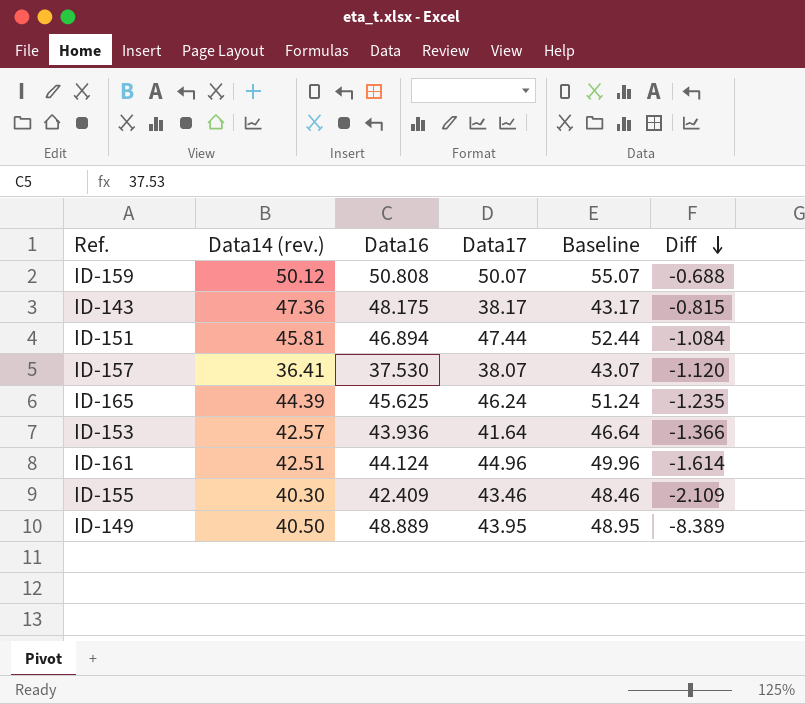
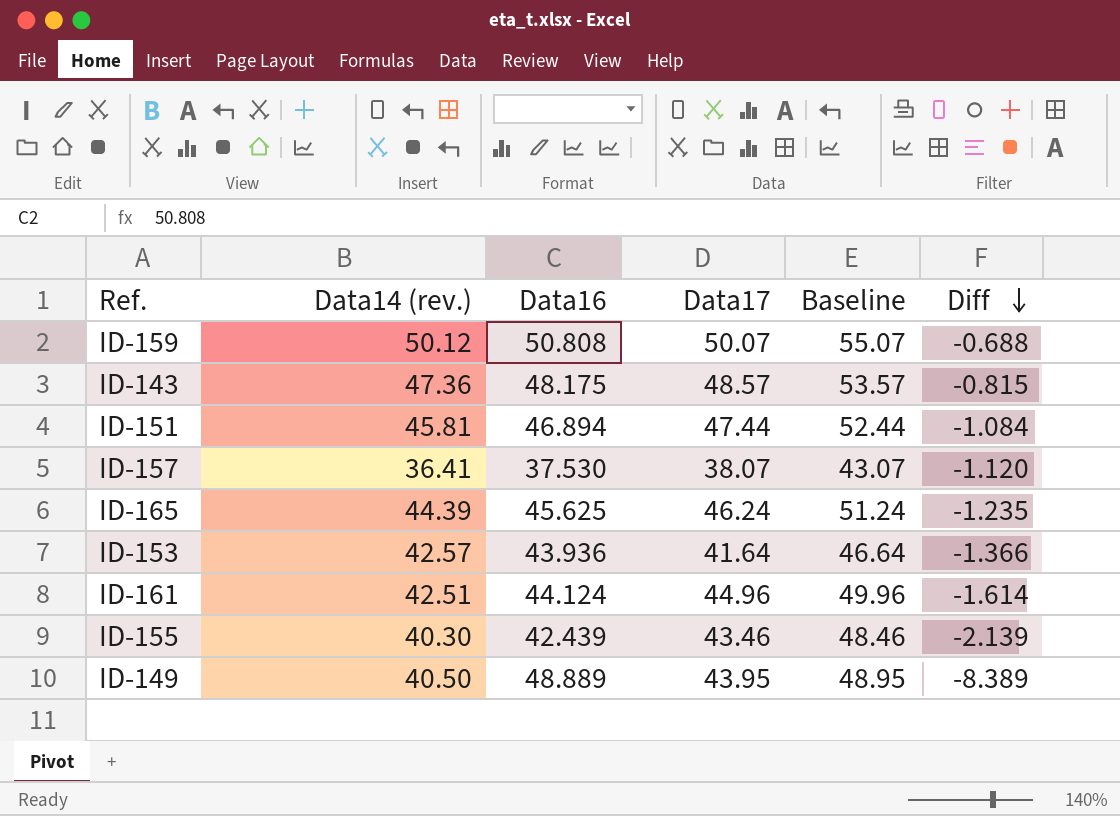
ID-143 | Data17: 38.17 -> 48.57
ID-143 | Baseline: 43.17 -> 53.57
ID-155 | Data16: 42.409 -> 42.439
ID-155 | Diff: -2.109 -> -2.139

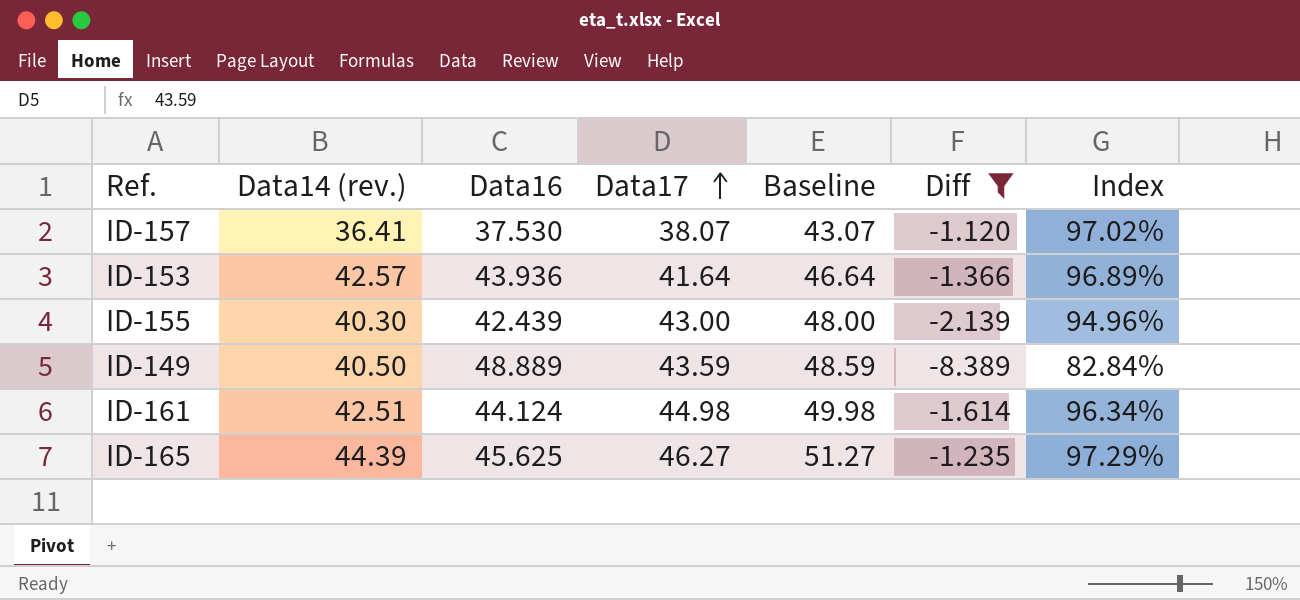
filter: none -> Diff <= -1.120
row order: Diff descending -> Data17 ascending
column Index | formula: none -> [Data14 (rev.)] / [Data16]
ID-155 | Data17: 43.46 -> 43.00
ID-155 | Baseline: 48.46 -> 48.00
ID-149 | Data17: 43.95 -> 43.59
ID-149 | Baseline: 48.95 -> 48.59
ID-161 | Data17: 44.96 -> 44.98
ID-161 | Baseline: 49.96 -> 49.98
ID-165 | Data17: 46.24 -> 46.27
ID-165 | Baseline: 51.24 -> 51.27

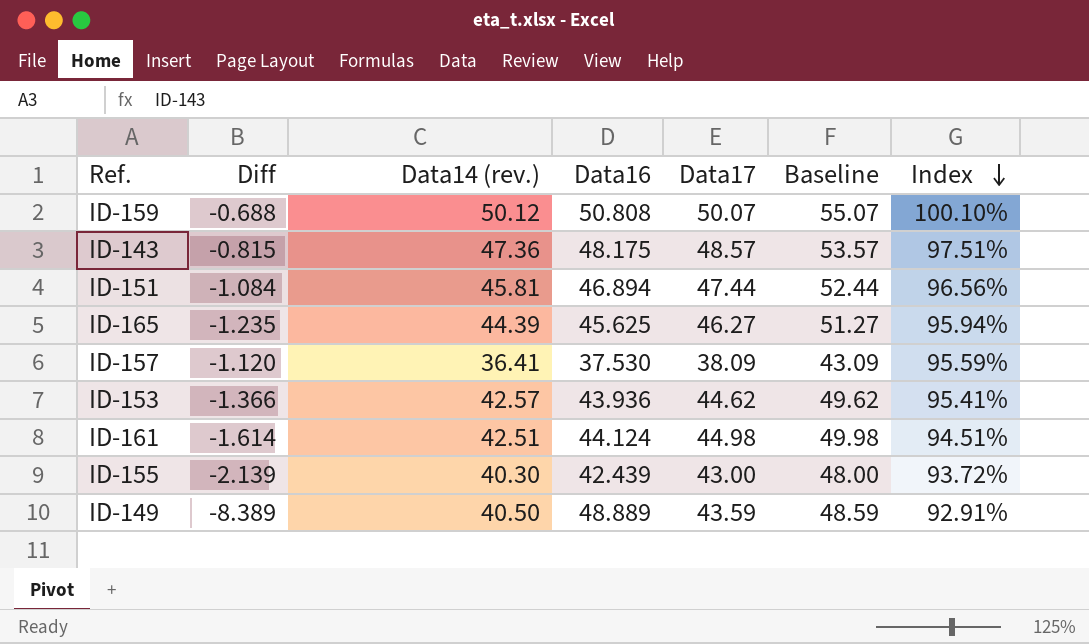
filter: Diff <= -1.120 -> none
row order: Data17 ascending -> Index descending
column Diff | position: 6 -> 2
column Index | formula: [Data14 (rev.)] / [Data16] -> [Data14 (rev.)] / [Data17]
ID-157 | Data17: 38.07 -> 38.09
ID-157 | Baseline: 43.07 -> 43.09
ID-153 | Data17: 41.64 -> 44.62
ID-153 | Baseline: 46.64 -> 49.62

